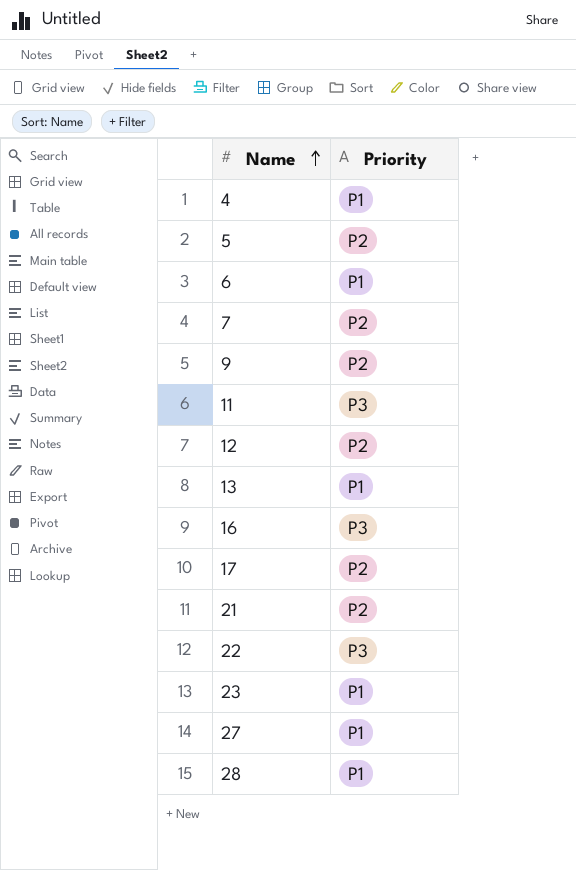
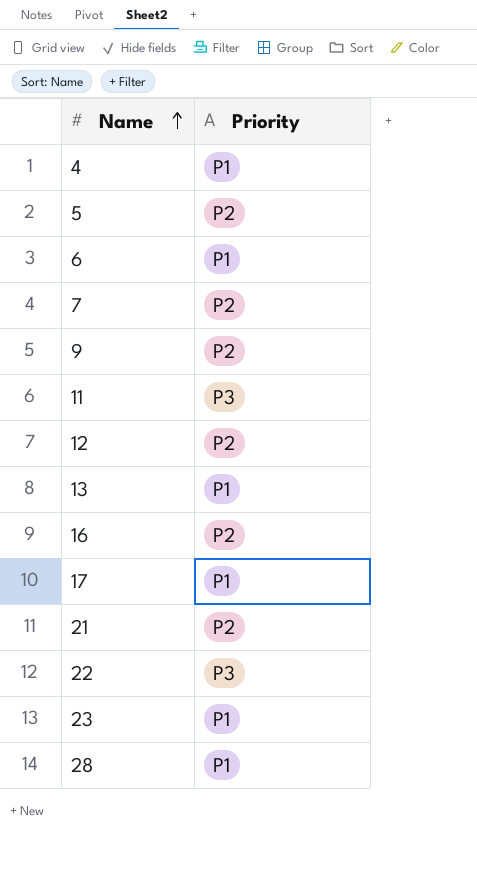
row 27: P1 -> none
16 | Priority: P3 -> P2
17 | Priority: P2 -> P1

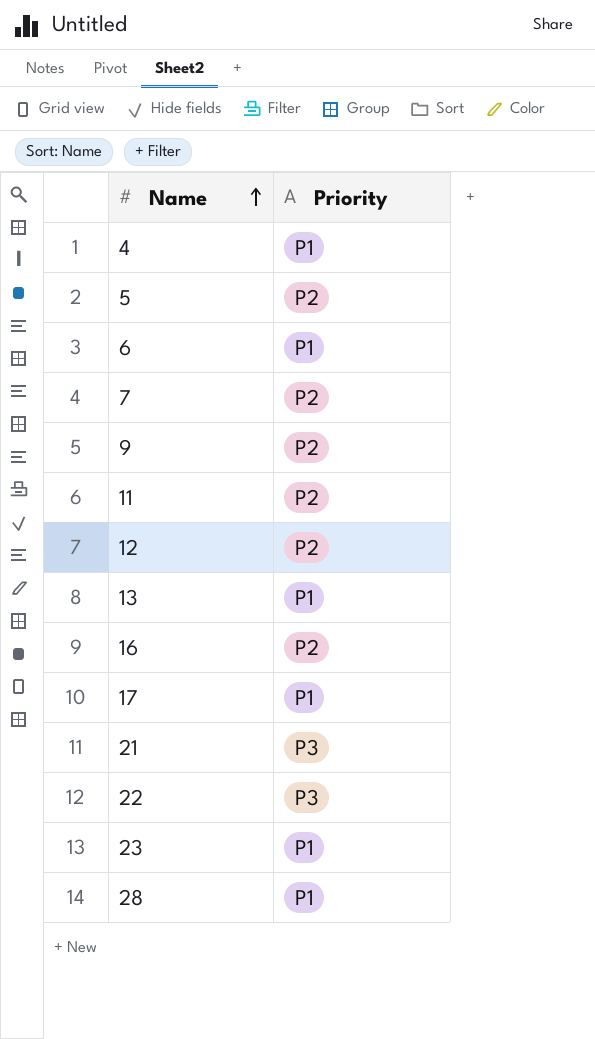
11 | Priority: P3 -> P2
21 | Priority: P2 -> P3

